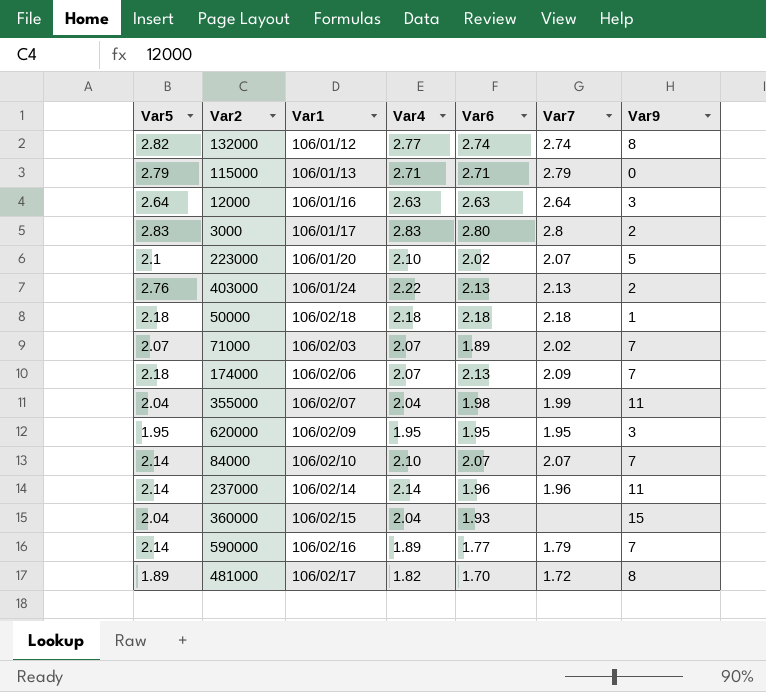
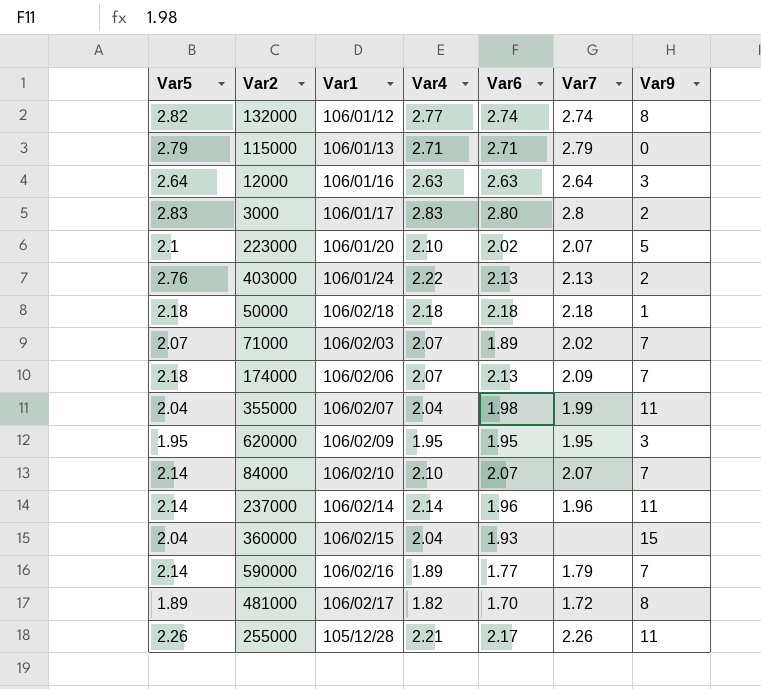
row 255000: none -> 2.26 | 105/12/28 | 2.21 | 2.17 | 2.26 | 11

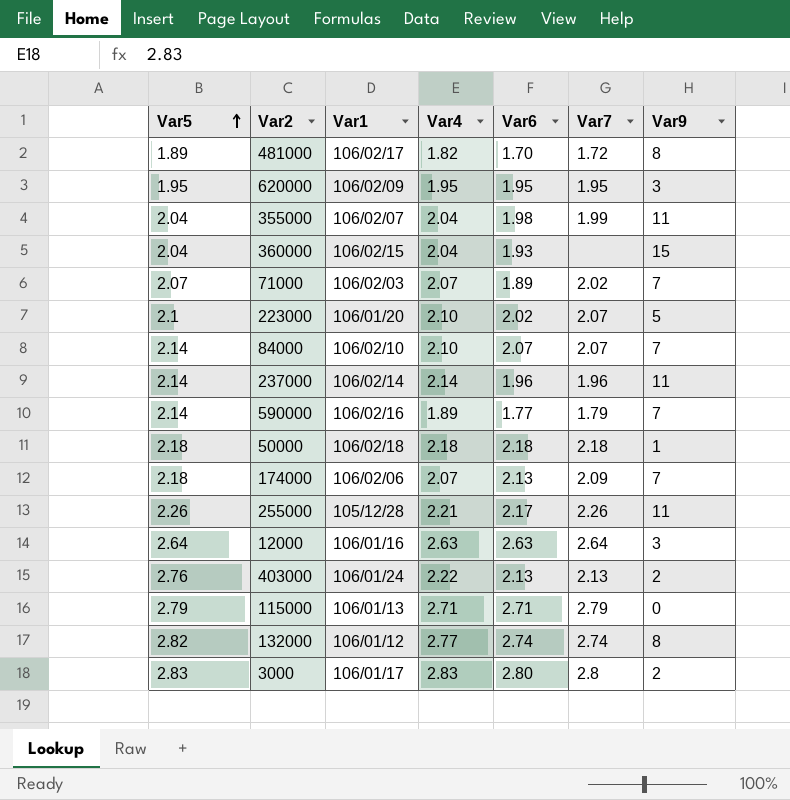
row order: none -> Var5 ascending

